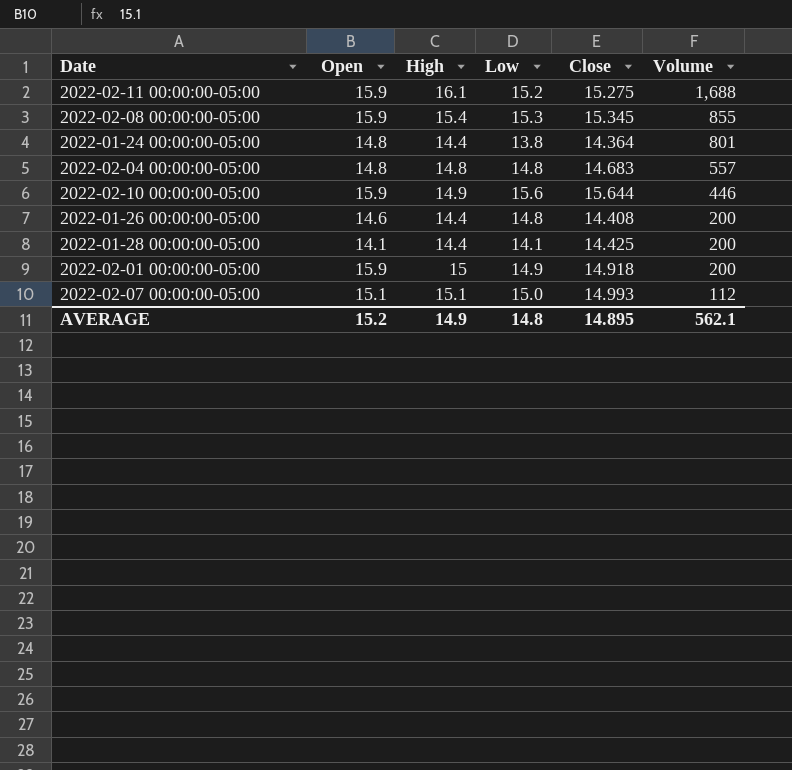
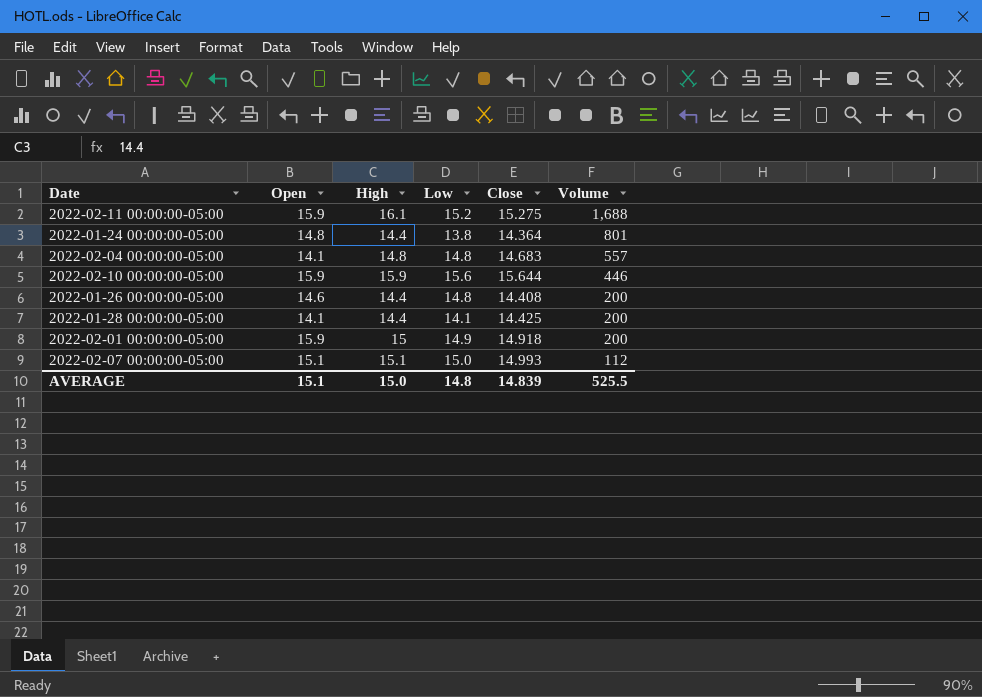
row 2022-02-08 00:00:00-05:00: 15.9 | 15.4 | 15.3 | 15.345 | 855 -> none
2022-02-04 00:00:00-05:00 | Open: 14.8 -> 14.1
2022-02-10 00:00:00-05:00 | High: 14.9 -> 15.9
AVERAGE | Open: 15.2 -> 15.1
AVERAGE | High: 14.9 -> 15.0
AVERAGE | Close: 14.895 -> 14.839
AVERAGE | Volume: 562.1 -> 525.5

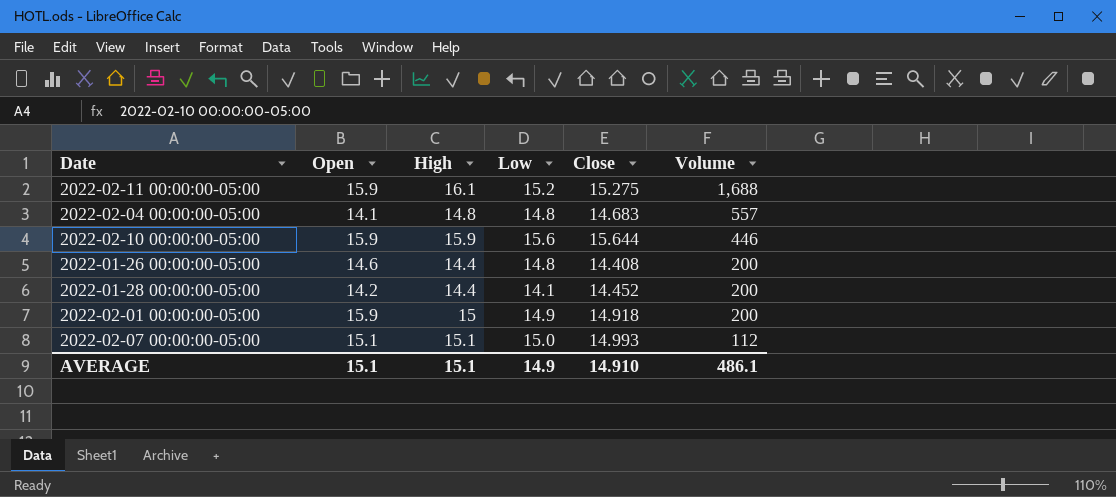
row 2022-01-24 00:00:00-05:00: 14.8 | 14.4 | 13.8 | 14.364 | 801 -> none
2022-01-28 00:00:00-05:00 | Open: 14.1 -> 14.2
2022-01-28 00:00:00-05:00 | Close: 14.425 -> 14.452
AVERAGE | High: 15.0 -> 15.1
AVERAGE | Low: 14.8 -> 14.9
AVERAGE | Close: 14.839 -> 14.910
AVERAGE | Volume: 525.5 -> 486.1

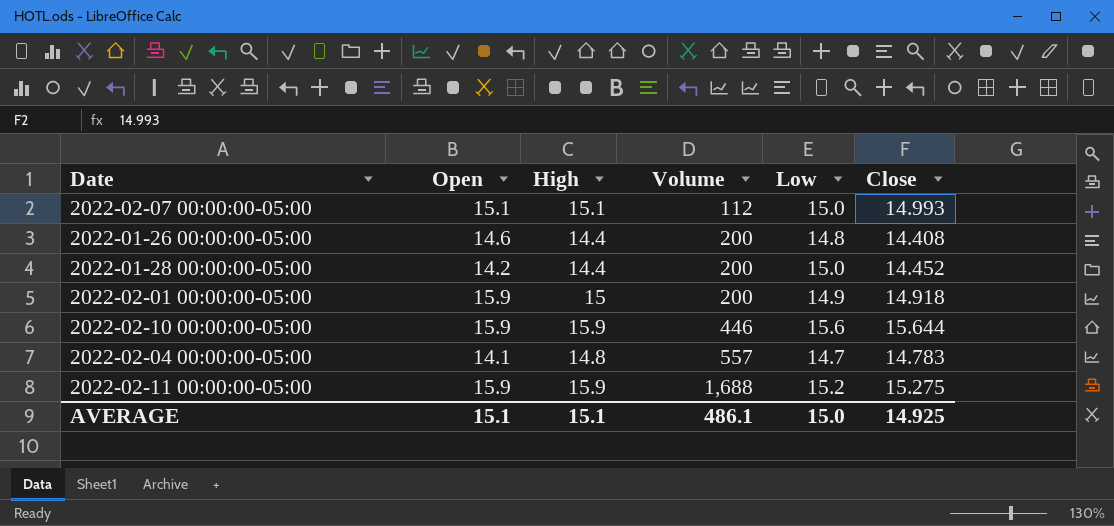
row order: Volume descending -> Volume ascending
column Volume | position: 6 -> 4
2022-01-28 00:00:00-05:00 | Low: 14.1 -> 15.0
2022-02-04 00:00:00-05:00 | Low: 14.8 -> 14.7
2022-02-04 00:00:00-05:00 | Close: 14.683 -> 14.783
2022-02-11 00:00:00-05:00 | High: 16.1 -> 15.9
AVERAGE | Low: 14.9 -> 15.0
AVERAGE | Close: 14.910 -> 14.925

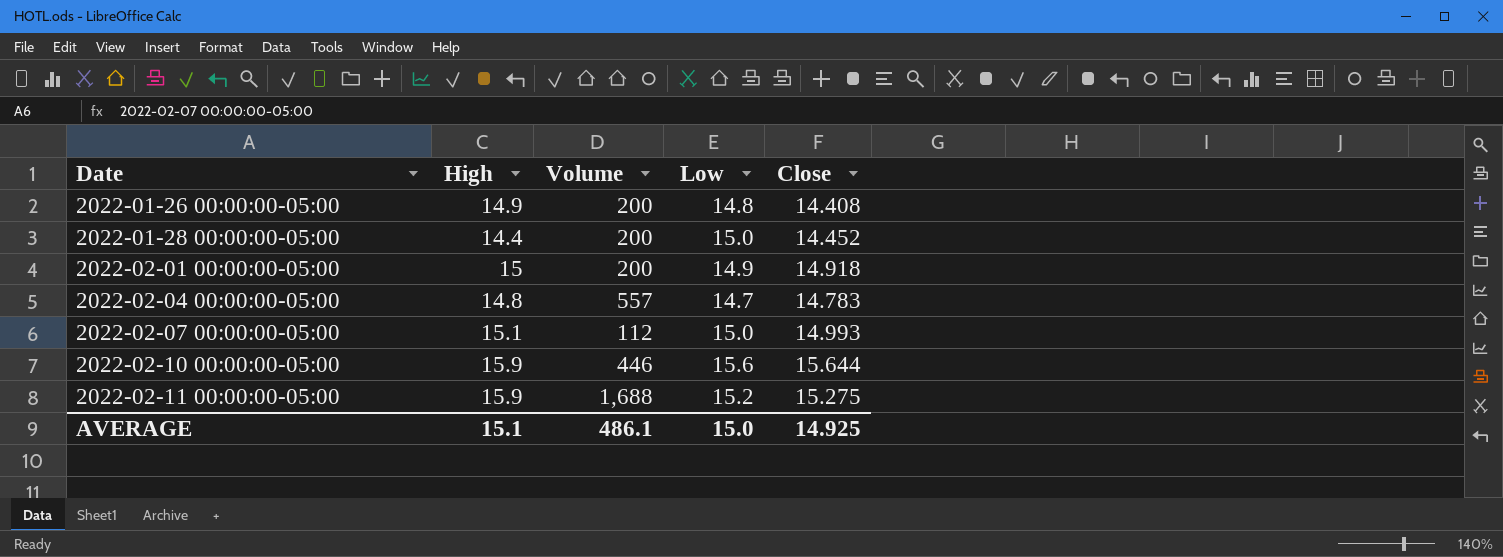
row order: Volume ascending -> Date ascending
column Open | position: 2 -> none
2022-01-26 00:00:00-05:00 | High: 14.4 -> 14.9

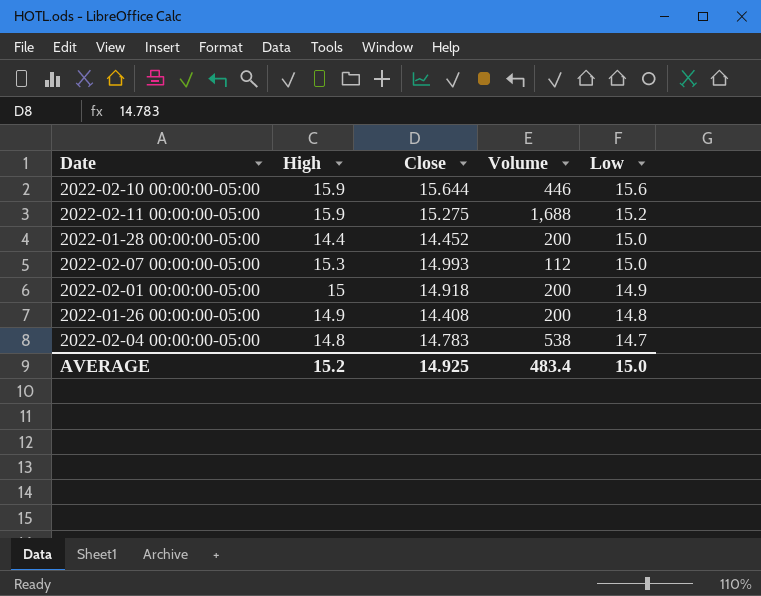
row order: Date ascending -> Low descending
column Close | position: 5 -> 3
2022-02-07 00:00:00-05:00 | High: 15.1 -> 15.3
2022-02-04 00:00:00-05:00 | Volume: 557 -> 538
AVERAGE | High: 15.1 -> 15.2
AVERAGE | Volume: 486.1 -> 483.4

